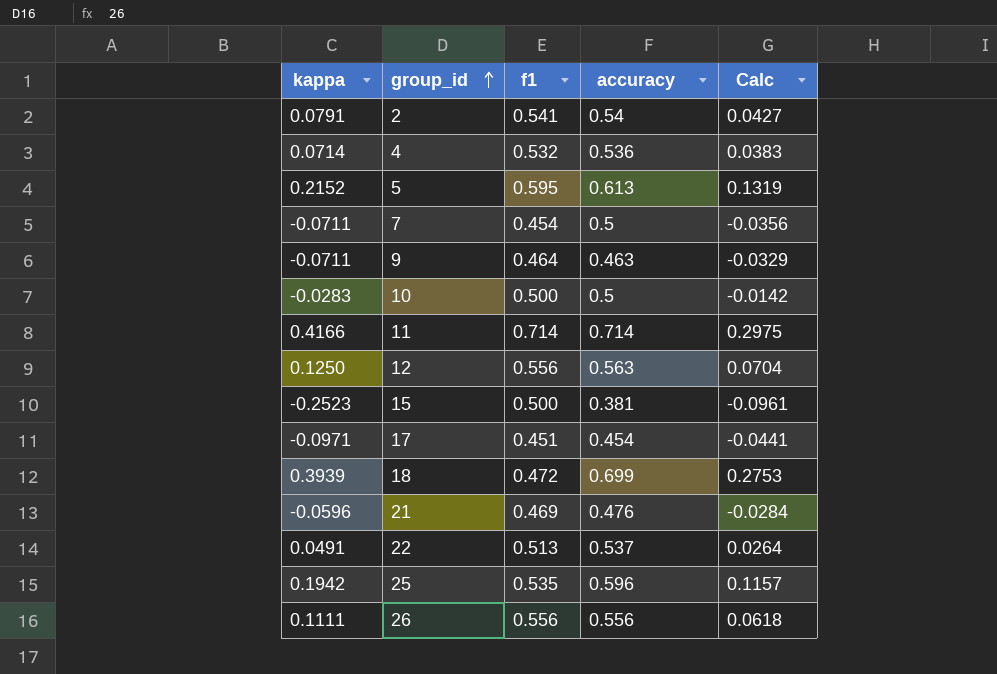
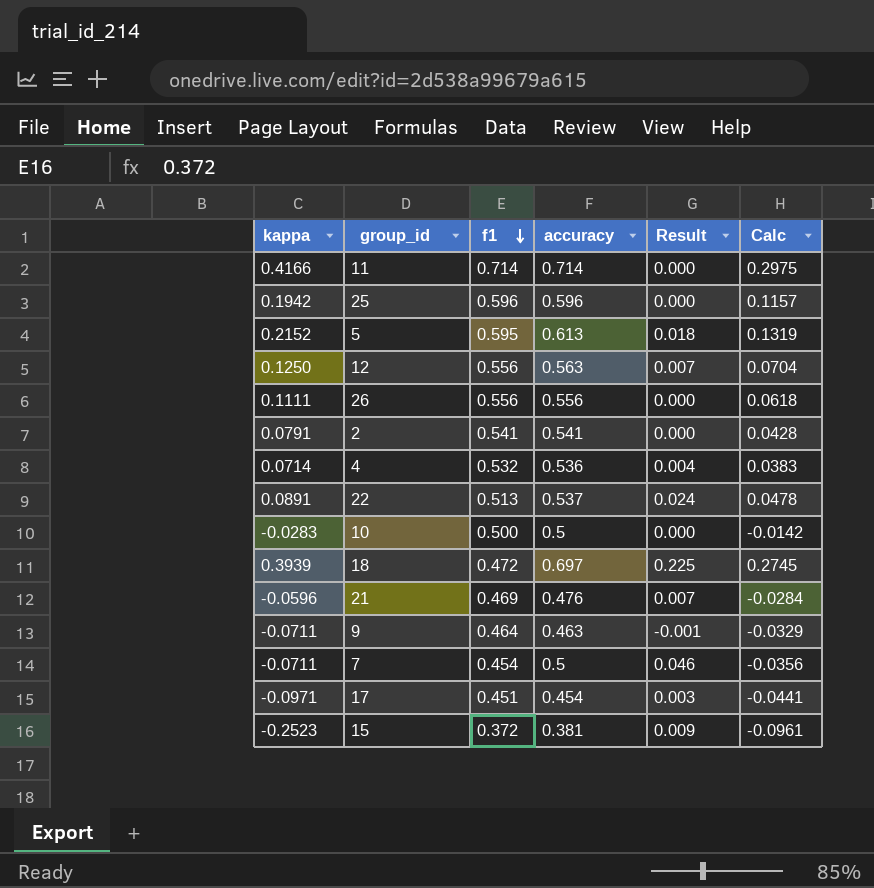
row order: group_id ascending -> f1 descending
column Result | formula: none -> [accuracy] - [f1]
25 | f1: 0.535 -> 0.596
2 | accuracy: 0.54 -> 0.541
2 | Calc: 0.0427 -> 0.0428
22 | kappa: 0.0491 -> 0.0891
22 | Calc: 0.0264 -> 0.0478
18 | accuracy: 0.699 -> 0.697
18 | Calc: 0.2753 -> 0.2745
15 | f1: 0.500 -> 0.372

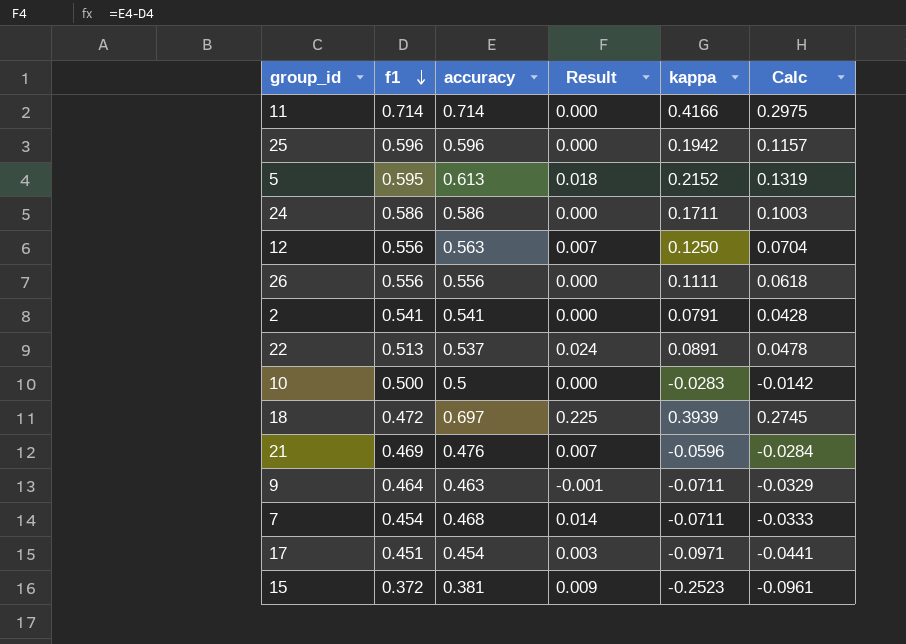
column kappa | position: 1 -> 5
row 4: 0.0714 | 0.532 | 0.536 | 0.004 | 0.0383 -> none
row 24: none -> 0.586 | 0.586 | 0.000 | 0.1711 | 0.1003
7 | accuracy: 0.5 -> 0.468
7 | Result: 0.046 -> 0.014
7 | Calc: -0.0356 -> -0.0333

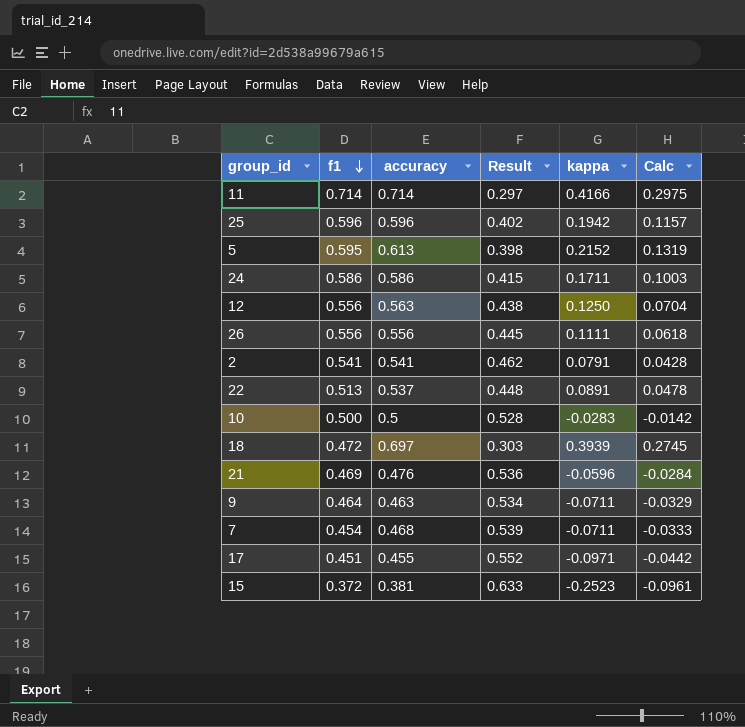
column Result | formula: [accuracy] - [f1] -> [accuracy] - [kappa]
17 | accuracy: 0.454 -> 0.455
17 | Calc: -0.0441 -> -0.0442

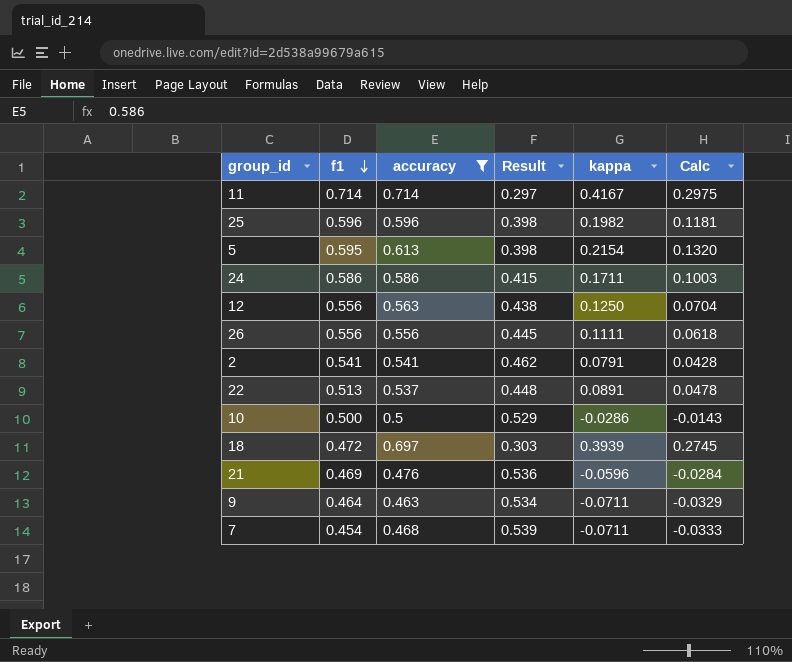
filter: none -> accuracy >= 0.463
11 | kappa: 0.4166 -> 0.4167
25 | Result: 0.402 -> 0.398
25 | kappa: 0.1942 -> 0.1982
25 | Calc: 0.1157 -> 0.1181
5 | kappa: 0.2152 -> 0.2154
5 | Calc: 0.1319 -> 0.1320
10 | Result: 0.528 -> 0.529
10 | kappa: -0.0283 -> -0.0286
10 | Calc: -0.0142 -> -0.0143

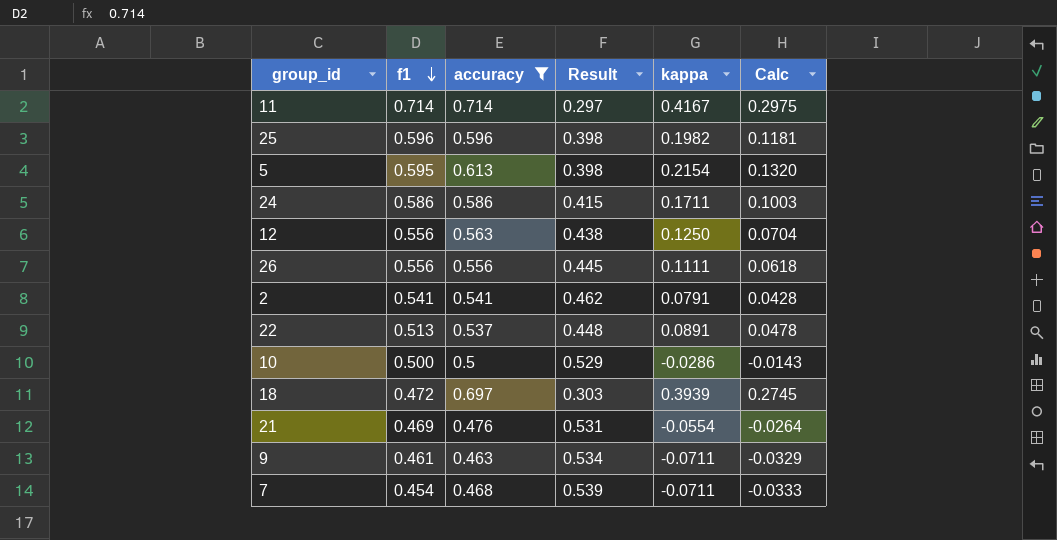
21 | Result: 0.536 -> 0.531
21 | kappa: -0.0596 -> -0.0554
21 | Calc: -0.0284 -> -0.0264
9 | f1: 0.464 -> 0.461

